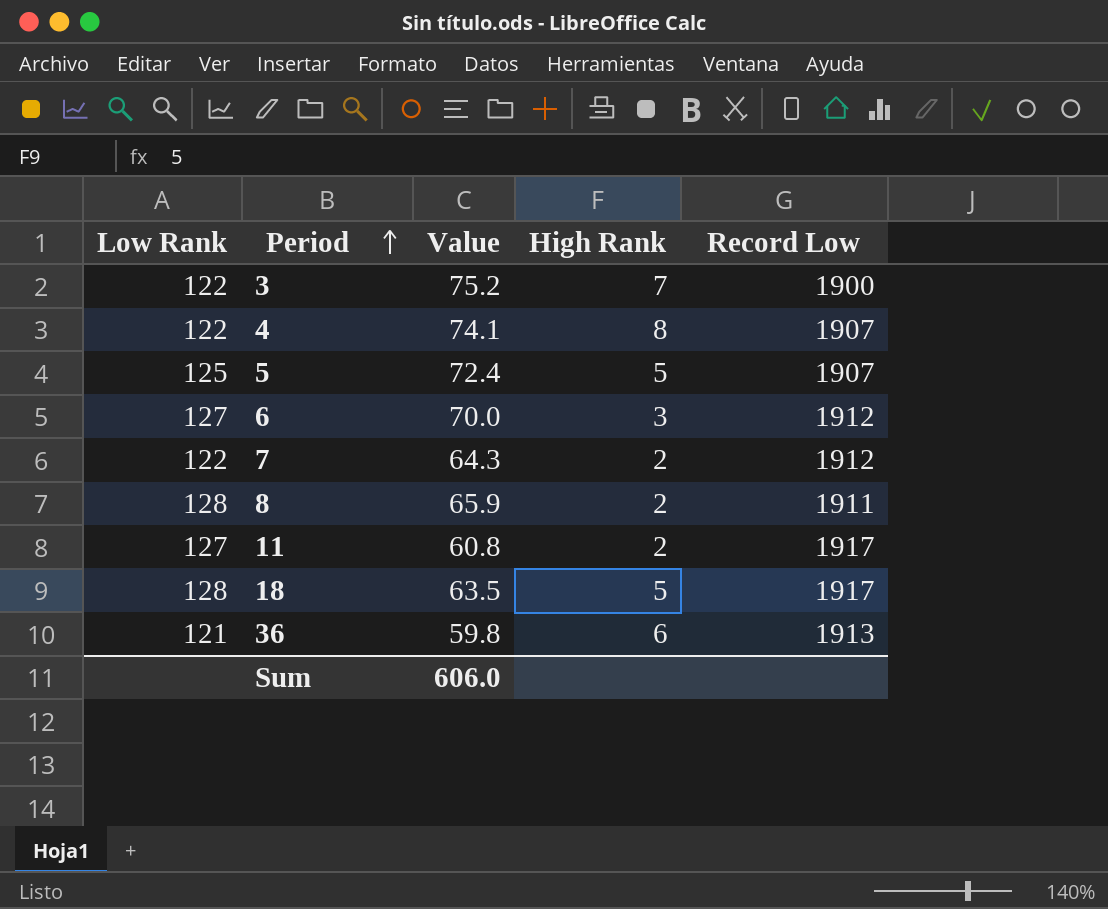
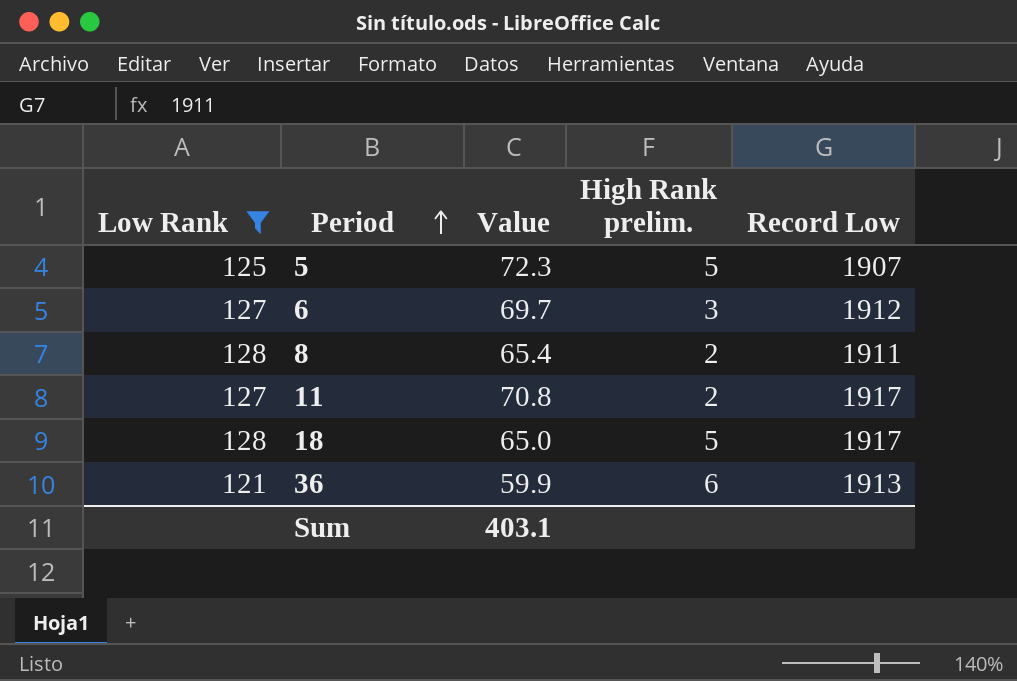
filter: none -> Low Rank != 122
column name: High Rank -> High Rank prelim.
5 | Value: 72.4 -> 72.3
6 | Value: 70.0 -> 69.7
8 | Value: 65.9 -> 65.4
11 | Value: 60.8 -> 70.8
18 | Value: 63.5 -> 65.0
36 | Value: 59.8 -> 59.9
Sum | Value: 606.0 -> 403.1

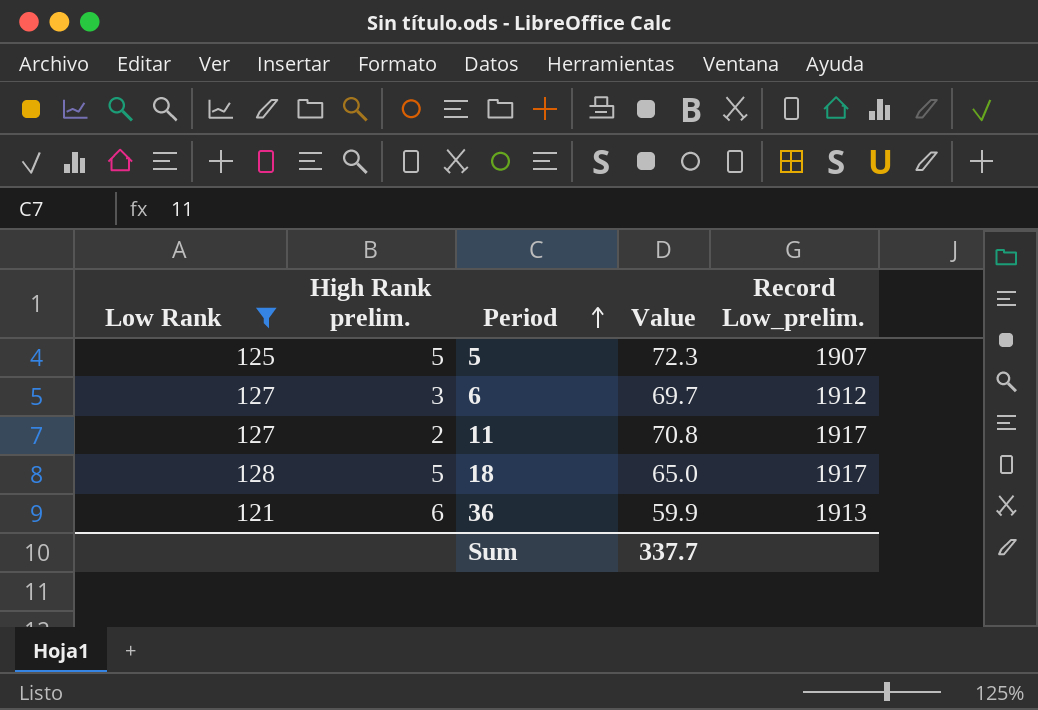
column High Rank prelim. | position: 4 -> 2
column name: Record Low -> Record Low_prelim.
row 8: 128 | 65.4 | 2 | 1911 -> none
Sum | Value: 403.1 -> 337.7

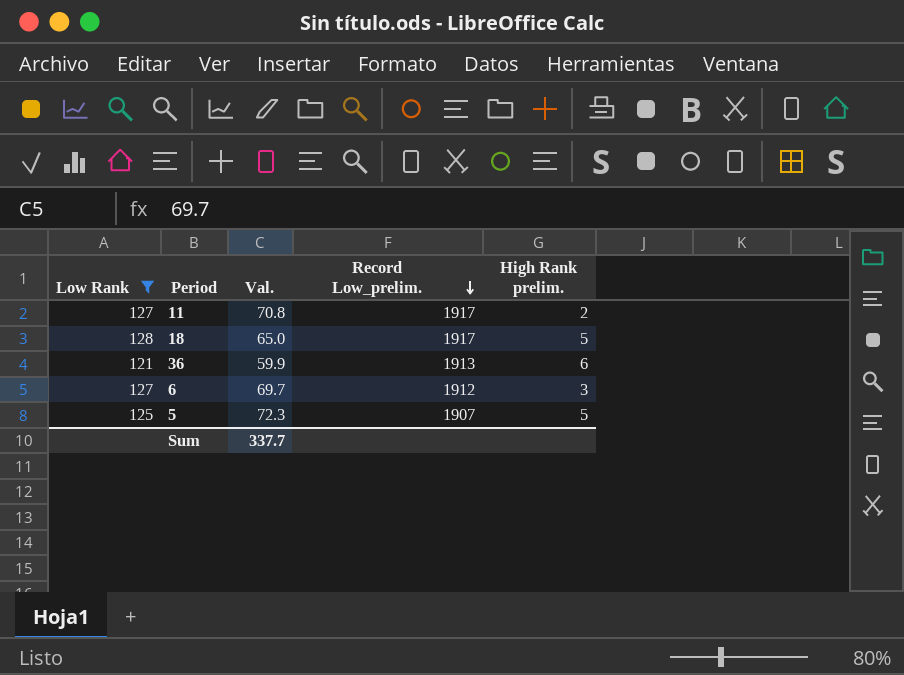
row order: Period ascending -> Record Low_prelim. descending
column name: Value -> Val.
column High Rank prelim. | position: 2 -> 5

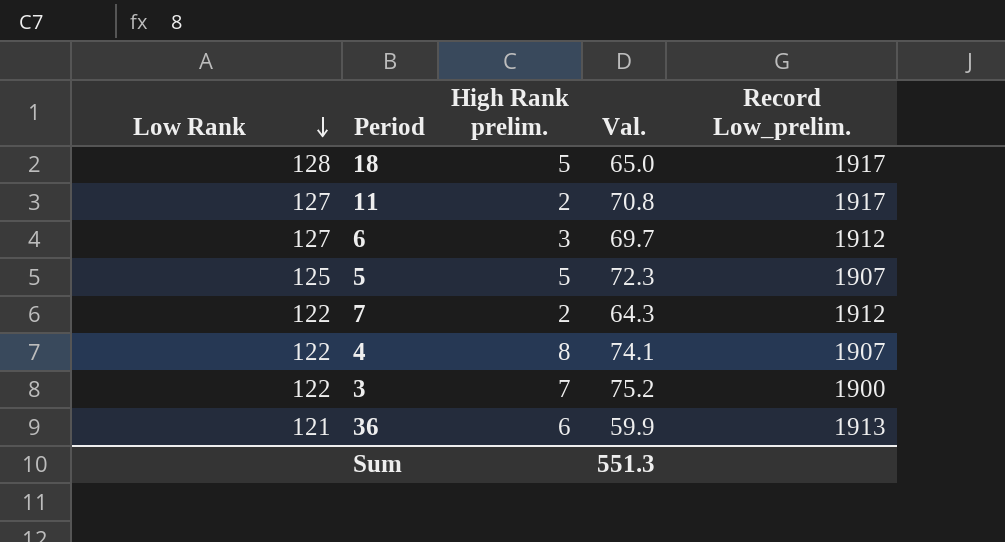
filter: Low Rank != 122 -> none
row order: Record Low_prelim. descending -> Low Rank descending
column High Rank prelim. | position: 5 -> 3
Sum | Val.: 337.7 -> 551.3

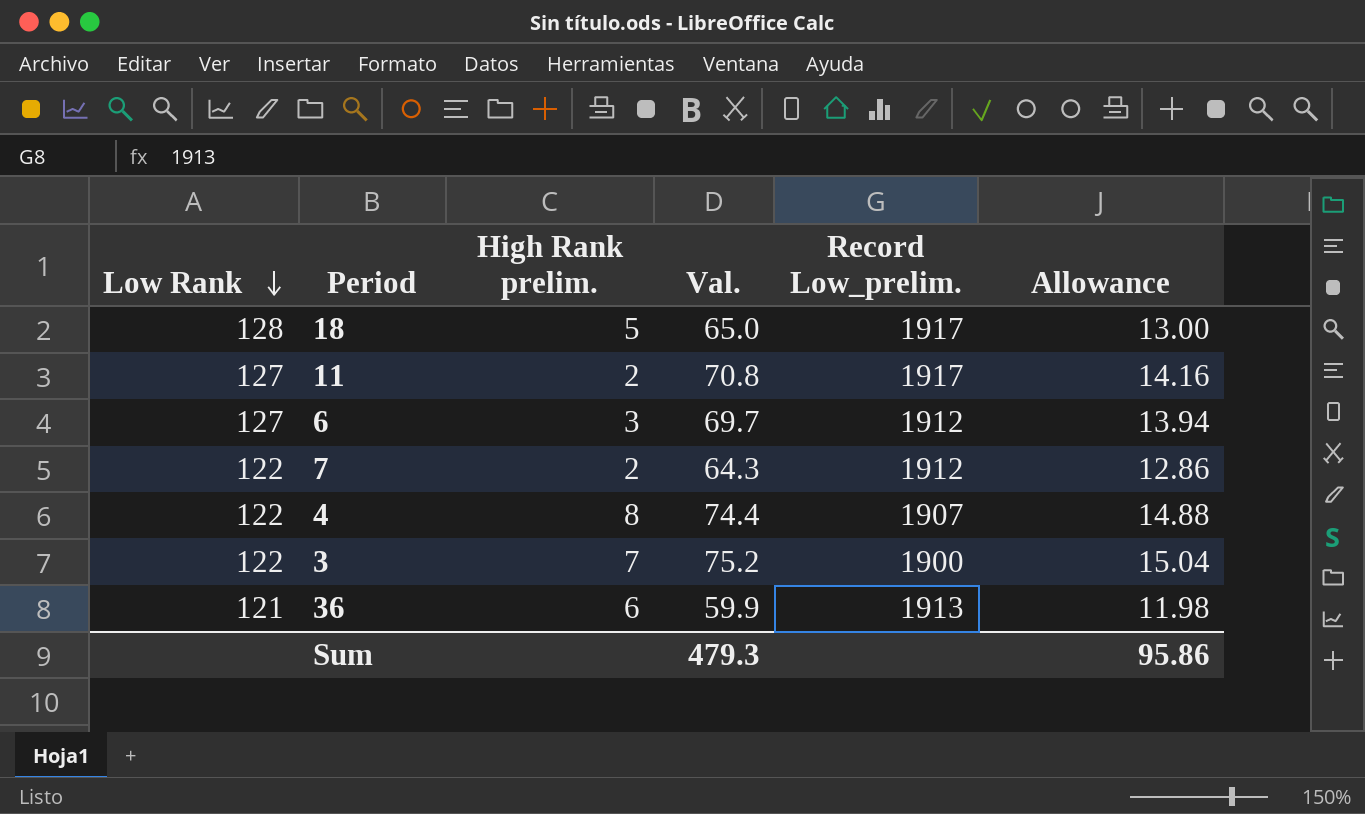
column Allowance | formula: none -> [Val.] * 0.2
row 5: 125 | 5 | 72.3 | 1907 -> none
4 | Val.: 74.1 -> 74.4
Sum | Val.: 551.3 -> 479.3

